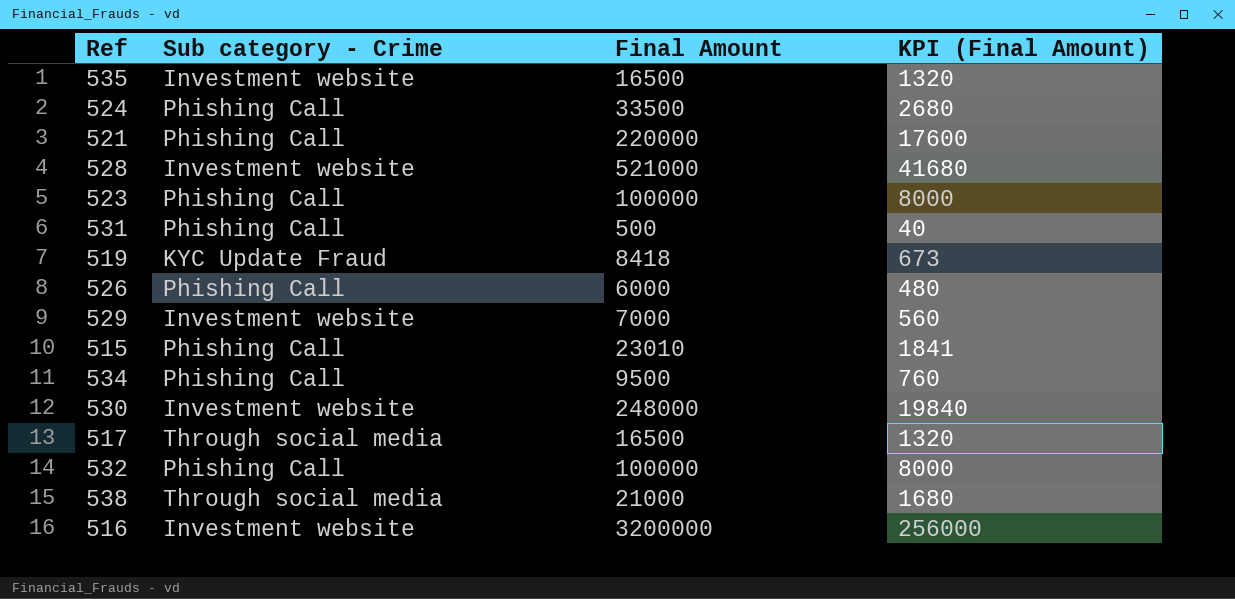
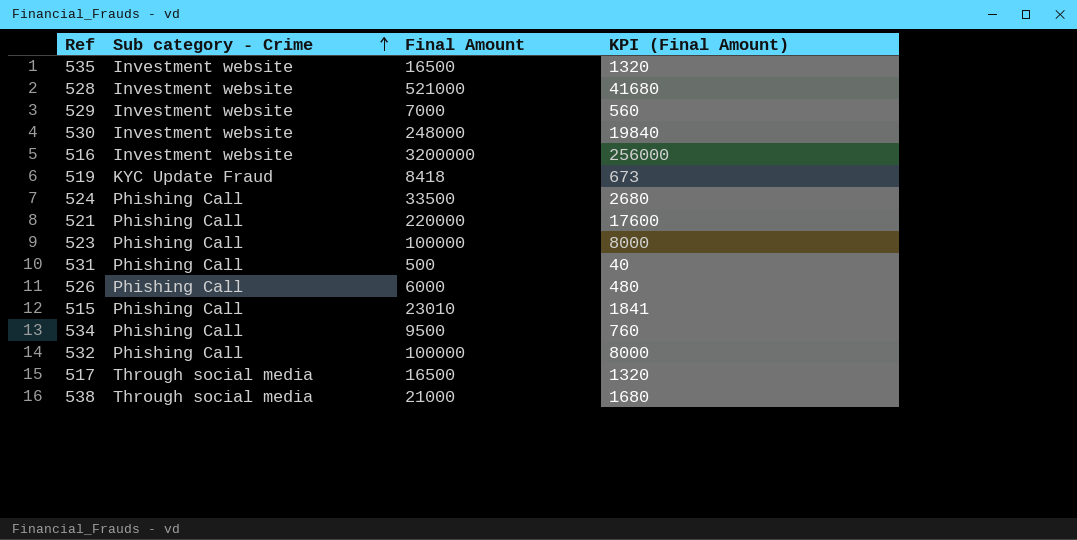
row order: none -> Sub category - Crime ascending

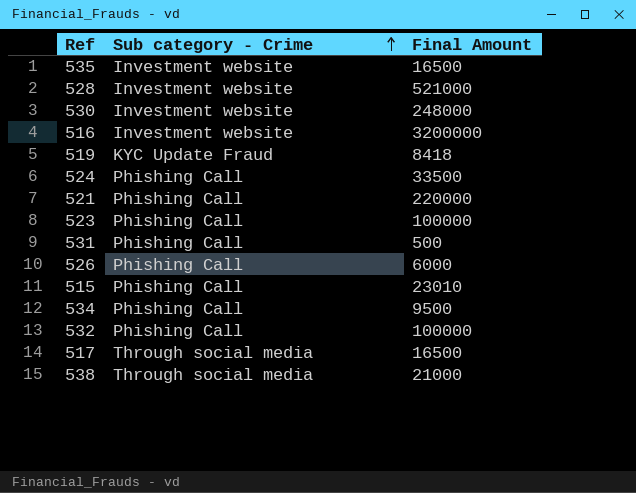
column KPI (Final Amount) | formula: [Final Amount] * 0.08 -> none
row 529: Investment website | 7000 | 560 -> none

